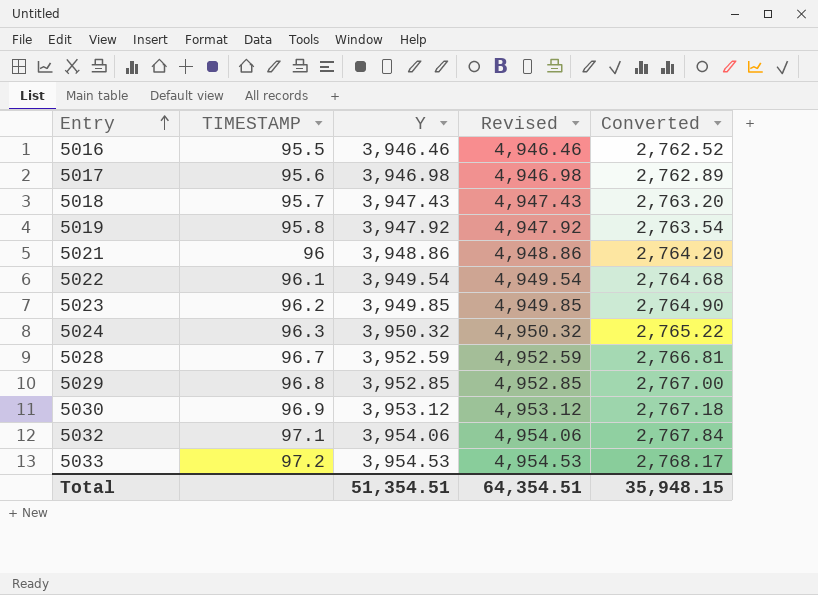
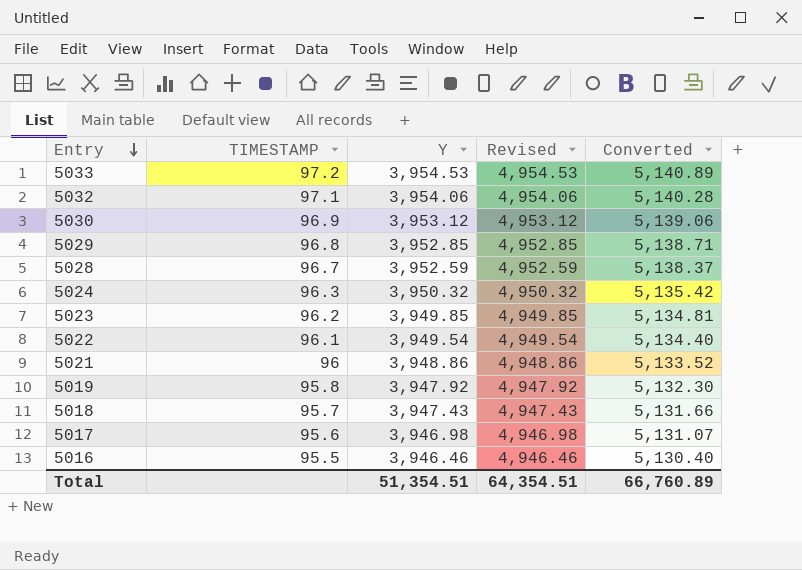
row order: Entry ascending -> Entry descending
column Converted | formula: [Y] * 0.7 -> [Y] * 1.3
Total | Converted: 35,948.15 -> 66,760.89

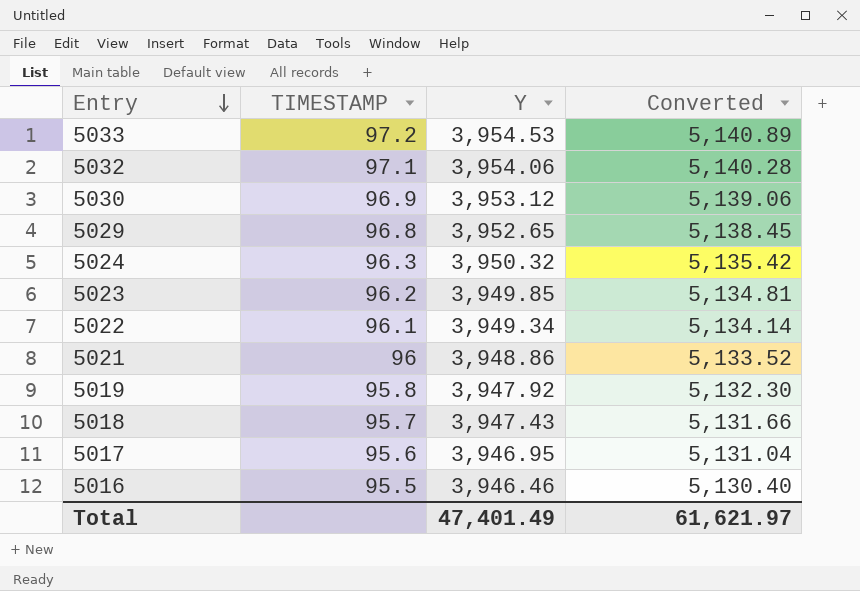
column Revised | formula: [Y] + 1000 -> none
row 5028: 96.7 | 3,952.59 | 4,952.59 | 5,138.37 -> none
5029 | Y: 3,952.85 -> 3,952.65
5029 | Converted: 5,138.71 -> 5,138.45
5022 | Y: 3,949.54 -> 3,949.34
5022 | Converted: 5,134.40 -> 5,134.14
5017 | Y: 3,946.98 -> 3,946.95
5017 | Converted: 5,131.07 -> 5,131.04
Total | Y: 51,354.51 -> 47,401.49
Total | Converted: 66,760.89 -> 61,621.97

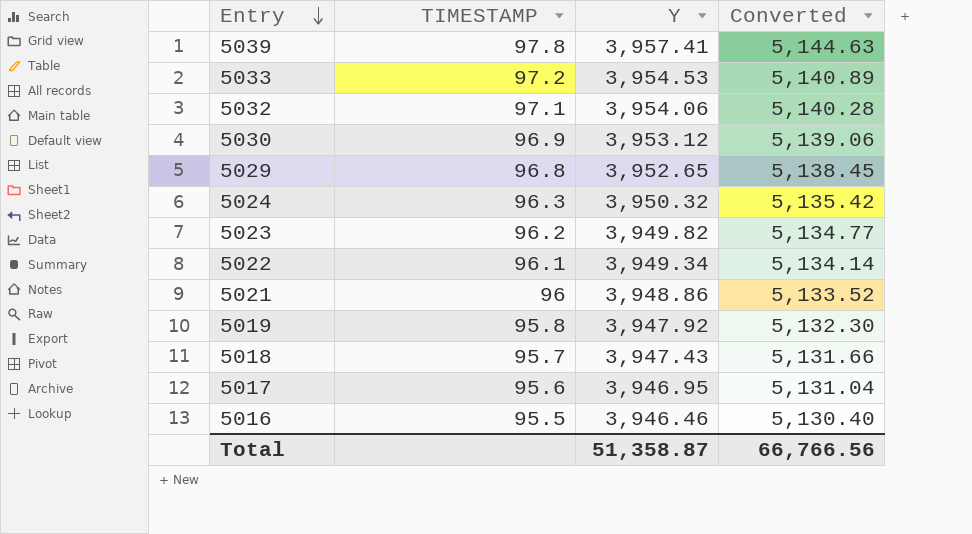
row 5039: none -> 97.8 | 3,957.41 | 5,144.63
5023 | Y: 3,949.85 -> 3,949.82
5023 | Converted: 5,134.81 -> 5,134.77
Total | Y: 47,401.49 -> 51,358.87
Total | Converted: 61,621.97 -> 66,766.56

